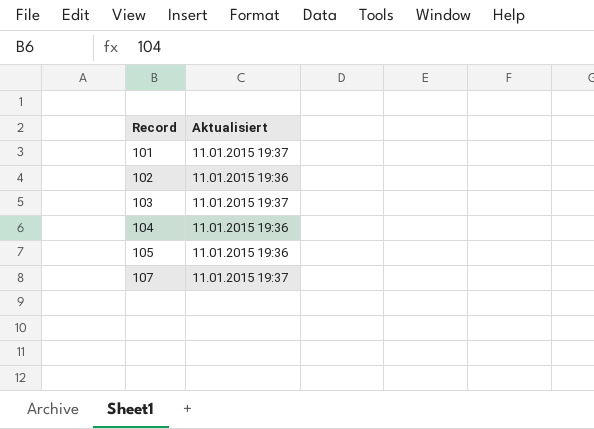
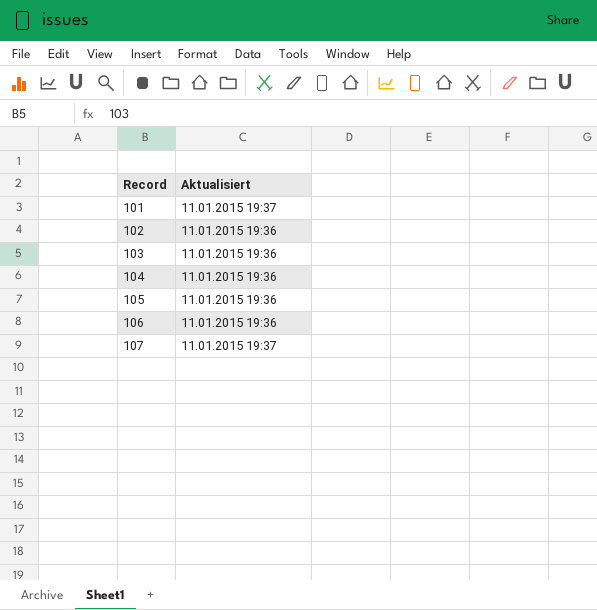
103 | Aktualisiert: 11.01.2015 19:37 -> 11.01.2015 19:36
row 106: none -> 11.01.2015 19:36

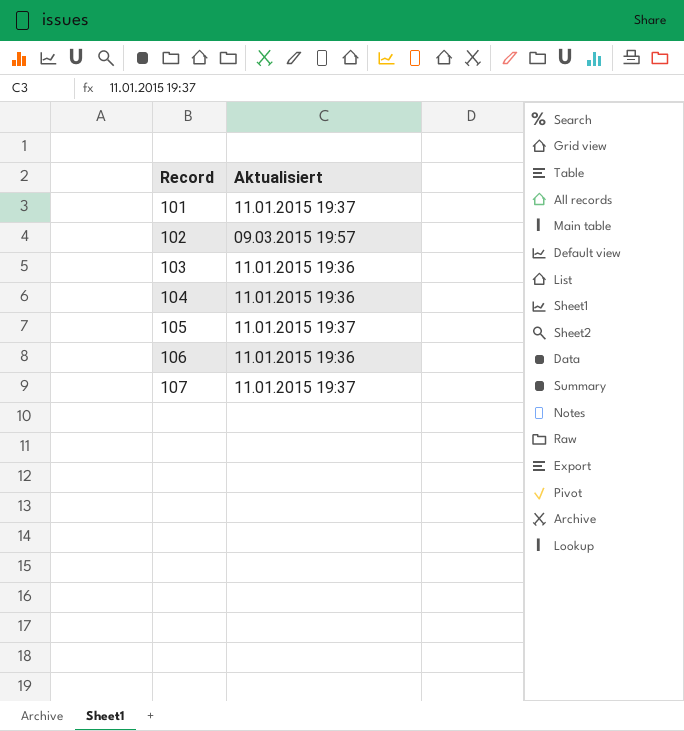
102 | Aktualisiert: 11.01.2015 19:36 -> 09.03.2015 19:57
105 | Aktualisiert: 11.01.2015 19:36 -> 11.01.2015 19:37

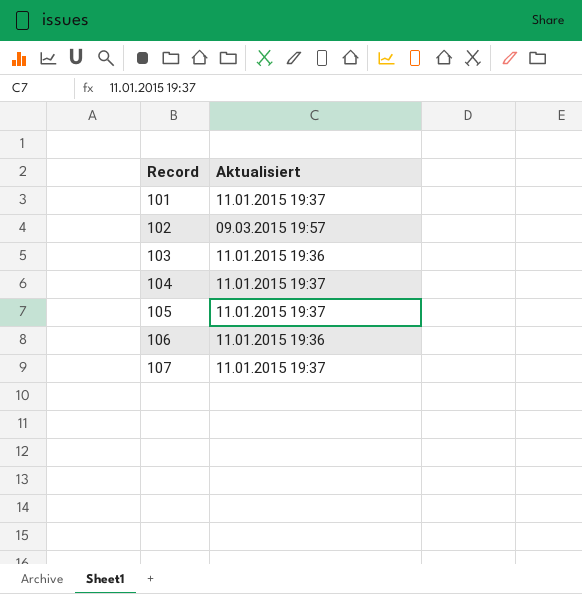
104 | Aktualisiert: 11.01.2015 19:36 -> 11.01.2015 19:37

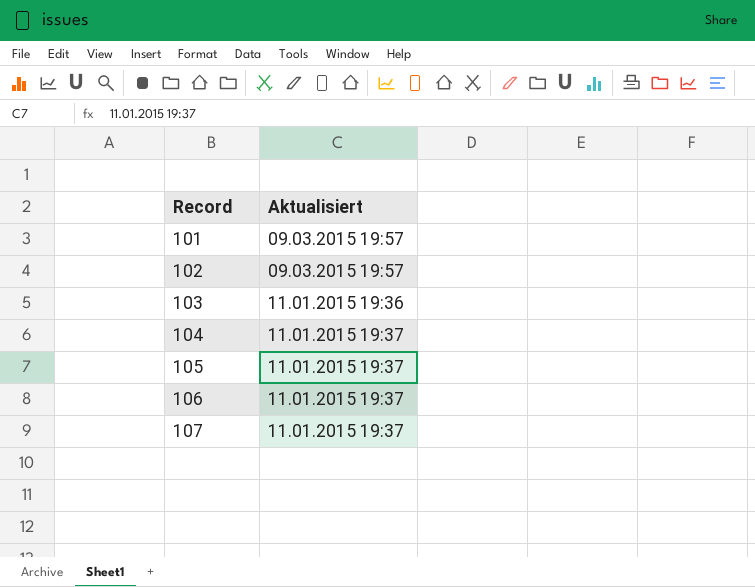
101 | Aktualisiert: 11.01.2015 19:37 -> 09.03.2015 19:57
106 | Aktualisiert: 11.01.2015 19:36 -> 11.01.2015 19:37

